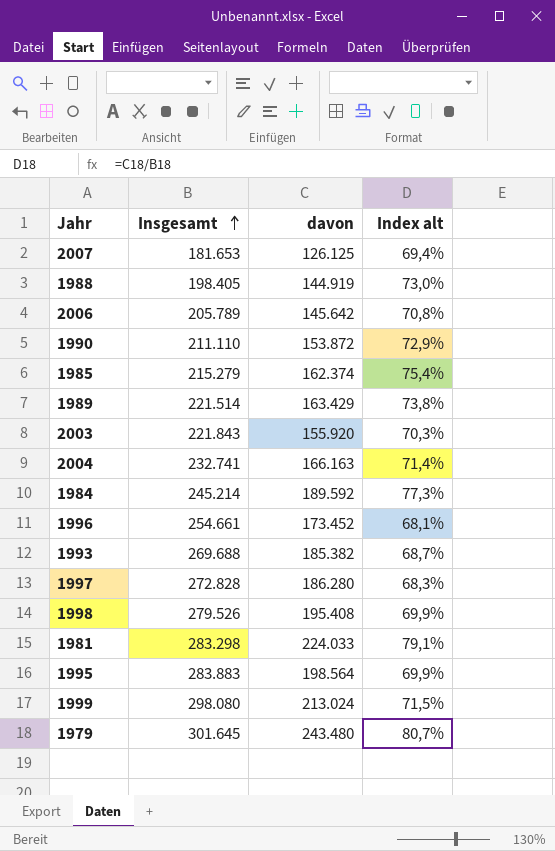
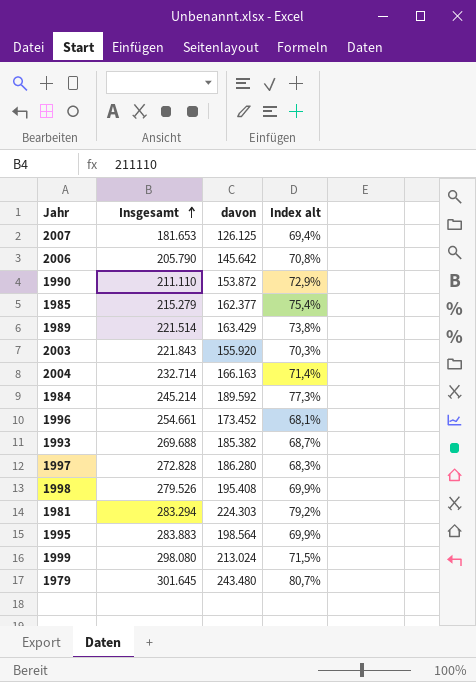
row 1988: 198.405 | 144.919 | 73,0% -> none
2006 | Insgesamt: 205.789 -> 205.790
1985 | davon: 162.374 -> 162.377
2004 | Insgesamt: 232.741 -> 232.714
1981 | Insgesamt: 283.298 -> 283.294
1981 | davon: 224.033 -> 224.303
1981 | Index alt: 79,1% -> 79,2%

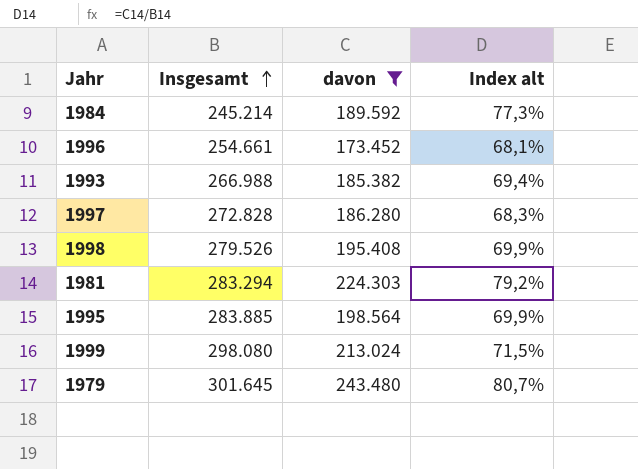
filter: none -> davon >= 173.452
1993 | Insgesamt: 269.688 -> 266.988
1993 | Index alt: 68,7% -> 69,4%
1995 | Insgesamt: 283.883 -> 283.885

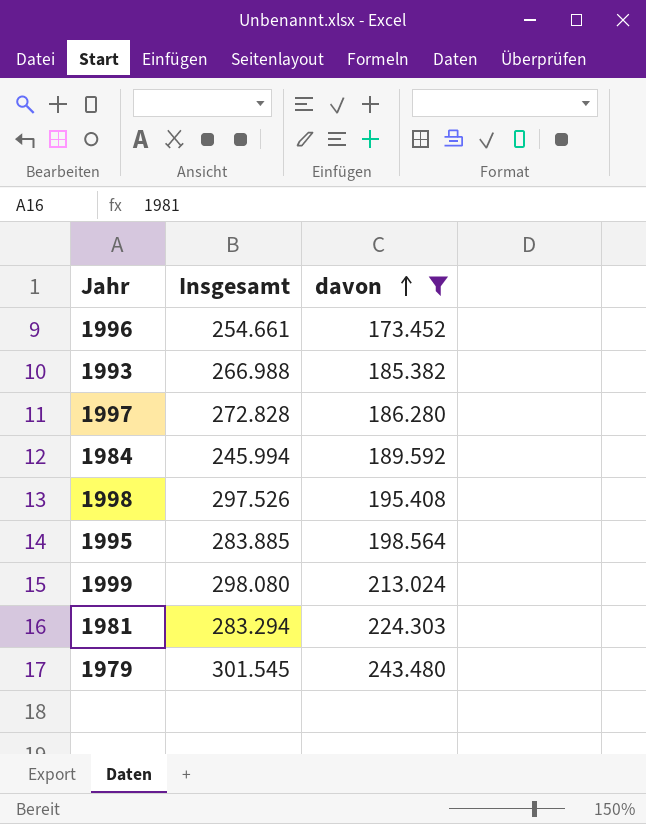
row order: Insgesamt ascending -> davon ascending
column Index alt | formula: [davon] / [Insgesamt] -> none
1984 | Insgesamt: 245.214 -> 245.994
1998 | Insgesamt: 279.526 -> 297.526
1979 | Insgesamt: 301.645 -> 301.545

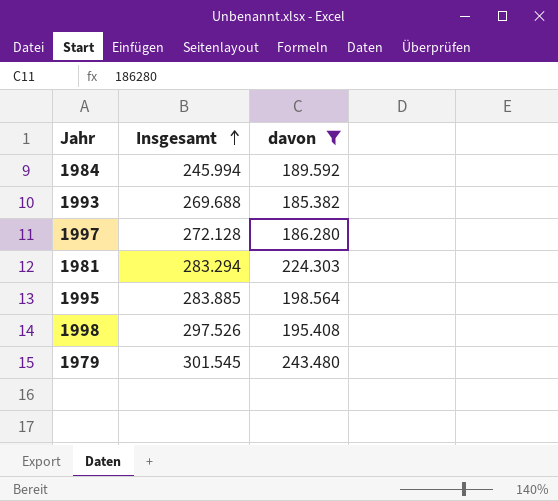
row order: davon ascending -> Insgesamt ascending
row 1996: 254.661 | 173.452 -> none
row 1999: 298.080 | 213.024 -> none
1993 | Insgesamt: 266.988 -> 269.688
1997 | Insgesamt: 272.828 -> 272.128

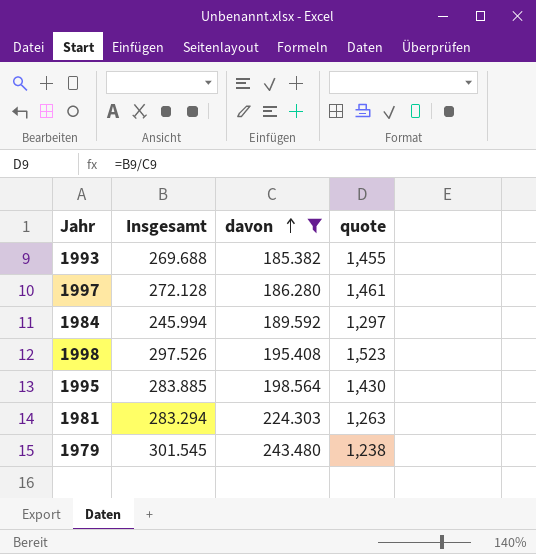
row order: Insgesamt ascending -> davon ascending
column quote | formula: none -> [Insgesamt] / [davon]

